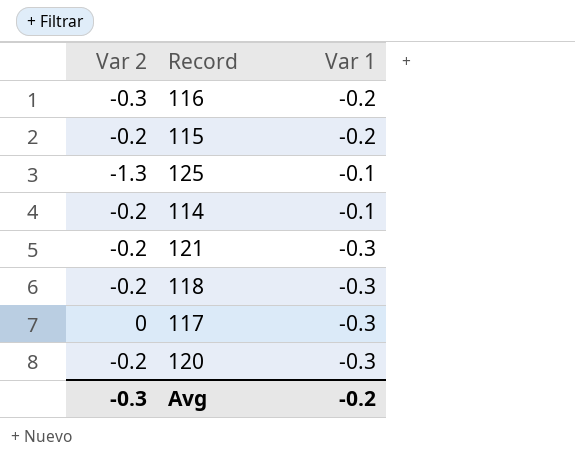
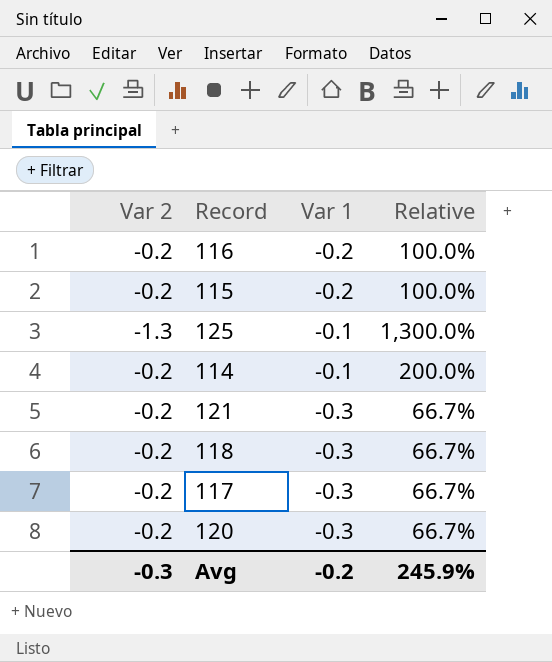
column Relative | formula: none -> [Var 2] / [Var 1]
116 | Var 2: -0.3 -> -0.2
117 | Var 2: 0 -> -0.2

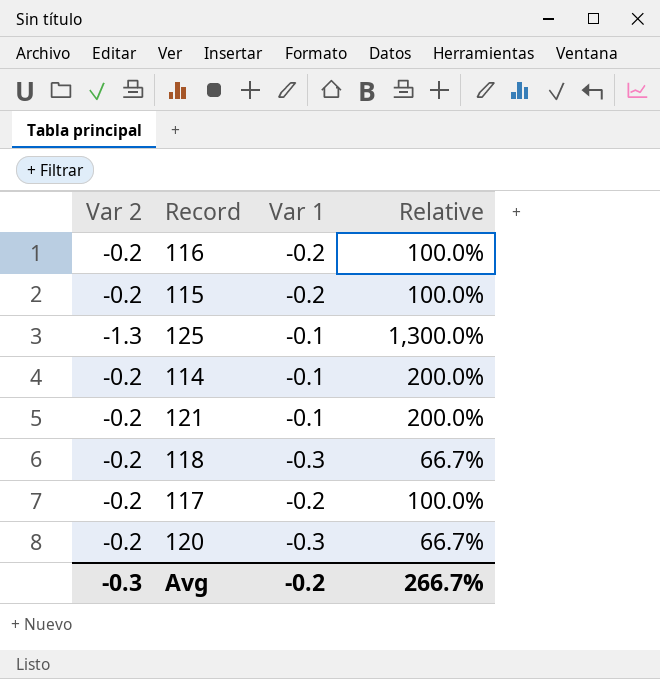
121 | Var 1: -0.3 -> -0.1
121 | Relative: 66.7% -> 200.0%
117 | Var 1: -0.3 -> -0.2
117 | Relative: 66.7% -> 100.0%
Avg | Relative: 245.9% -> 266.7%

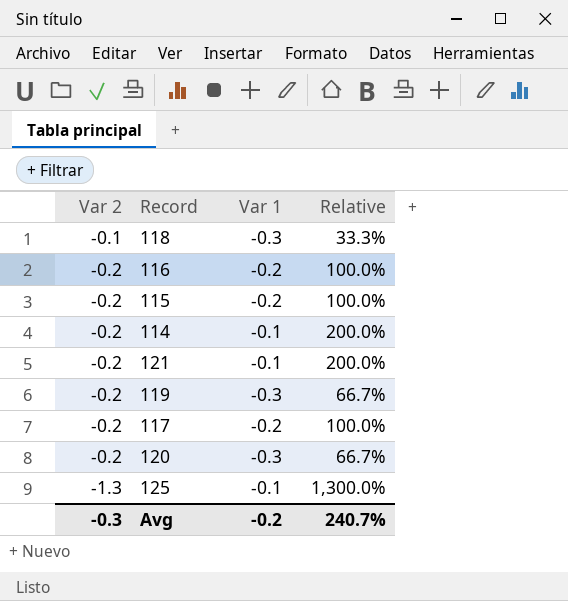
row order: none -> Var 2 descending
118 | Var 2: -0.2 -> -0.1
118 | Relative: 66.7% -> 33.3%
row 119: none -> -0.2 | -0.3 | 66.7%
Avg | Relative: 266.7% -> 240.7%

